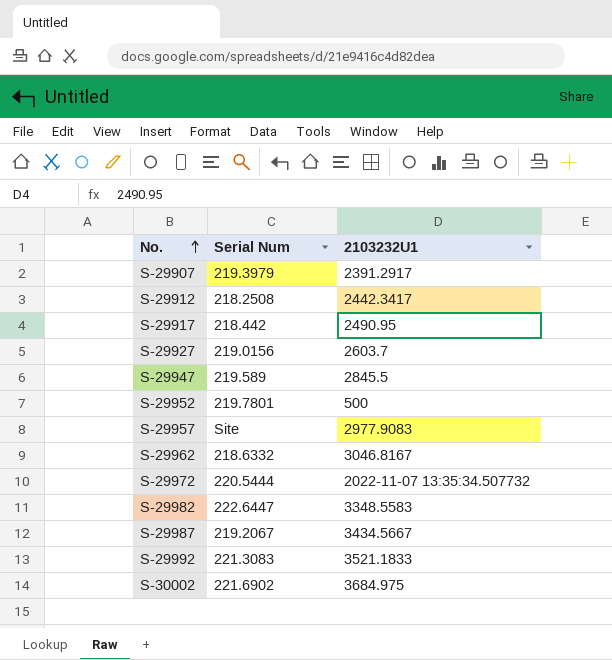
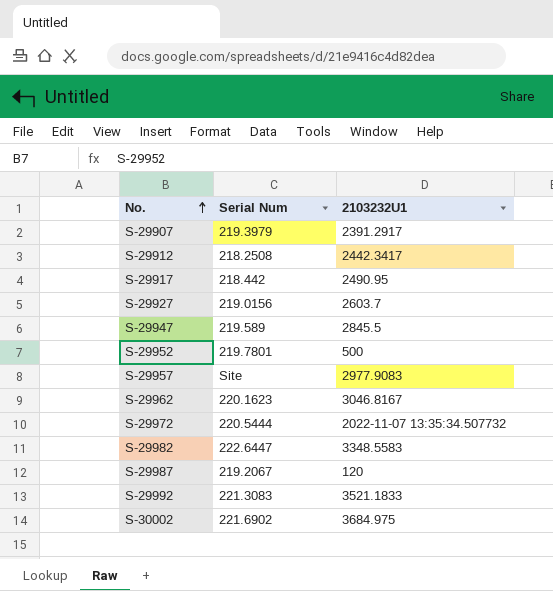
S-29962 | Serial Num: 218.6332 -> 220.1623
S-29987 | 2103232U1: 3434.5667 -> 120

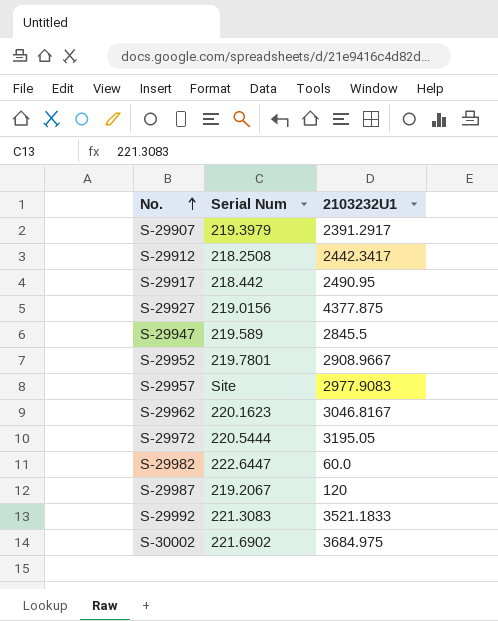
S-29927 | 2103232U1: 2603.7 -> 4377.875
S-29952 | 2103232U1: 500 -> 2908.9667
S-29972 | 2103232U1: 2022-11-07 13:35:34.507732 -> 3195.05
S-29982 | 2103232U1: 3348.5583 -> 60.0

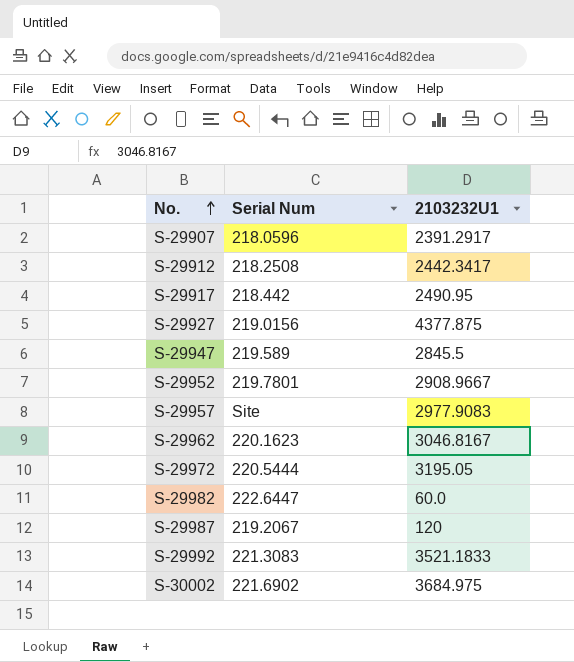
S-29907 | Serial Num: 219.3979 -> 218.0596

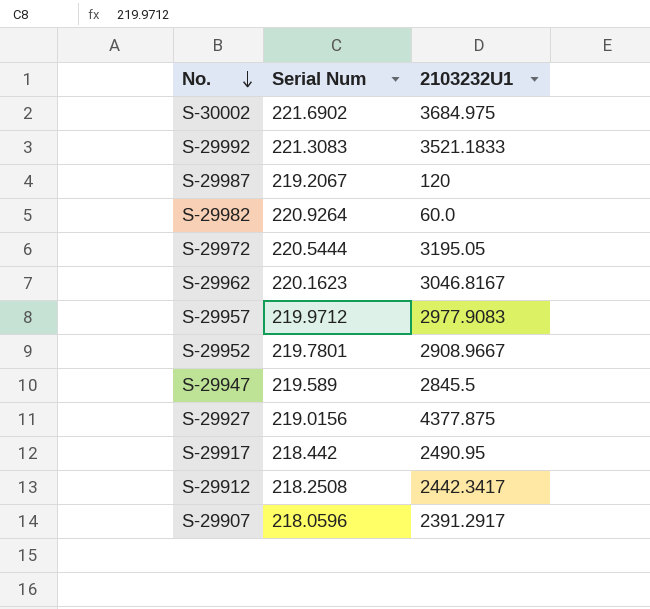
row order: No. ascending -> No. descending
S-29982 | Serial Num: 222.6447 -> 220.9264
S-29957 | Serial Num: Site -> 219.9712

